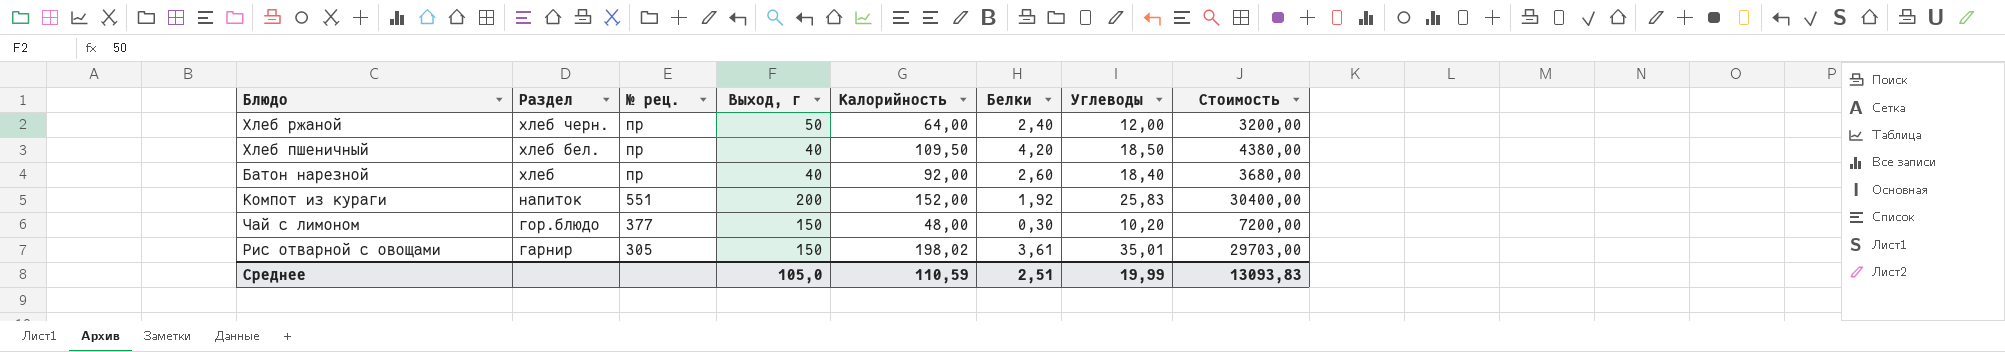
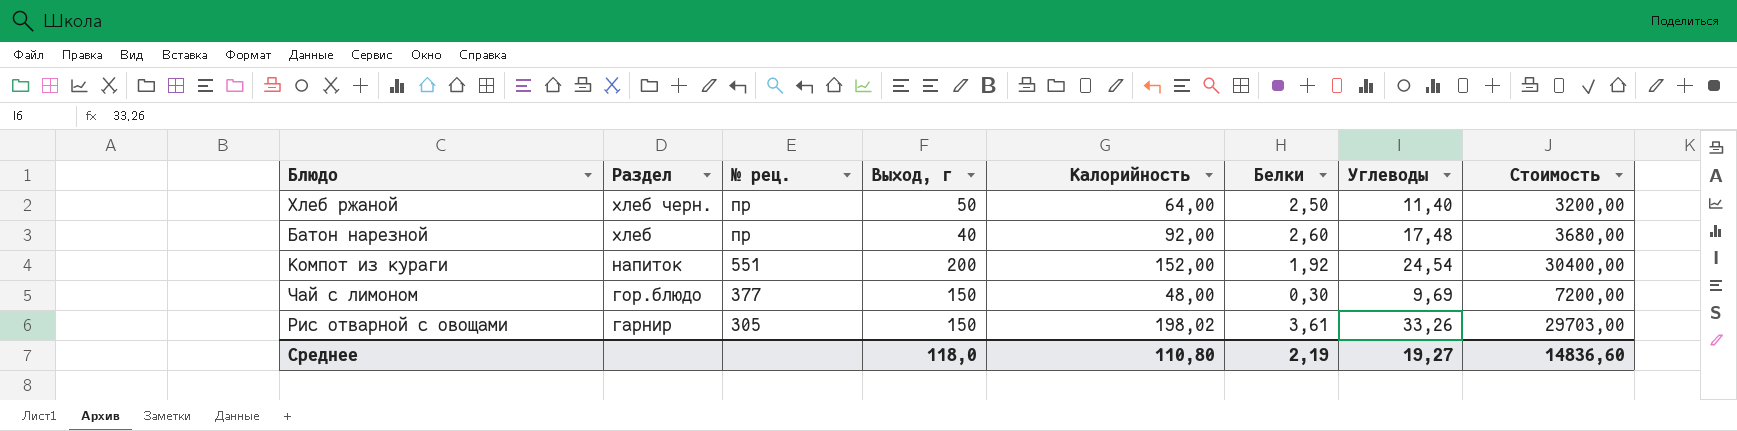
row Хлеб пшеничный: хлеб бел. | пр | 40 | 109,50 | 4,20 | 18,50 | 4380,00 -> none
Хлеб ржаной | Белки: 2,40 -> 2,50
Хлеб ржаной | Углеводы: 12,00 -> 11,40
Батон нарезной | Углеводы: 18,40 -> 17,48
Компот из кураги | Углеводы: 25,83 -> 24,54
Чай с лимоном | Углеводы: 10,20 -> 9,69
Рис отварной с овощами | Углеводы: 35,01 -> 33,26
Среднее | Выход, г: 105,0 -> 118,0
Среднее | Калорийность: 110,59 -> 110,80
Среднее | Белки: 2,51 -> 2,19
Среднее | Углеводы: 19,99 -> 19,27
Среднее | Стоимость: 13093,83 -> 14836,60

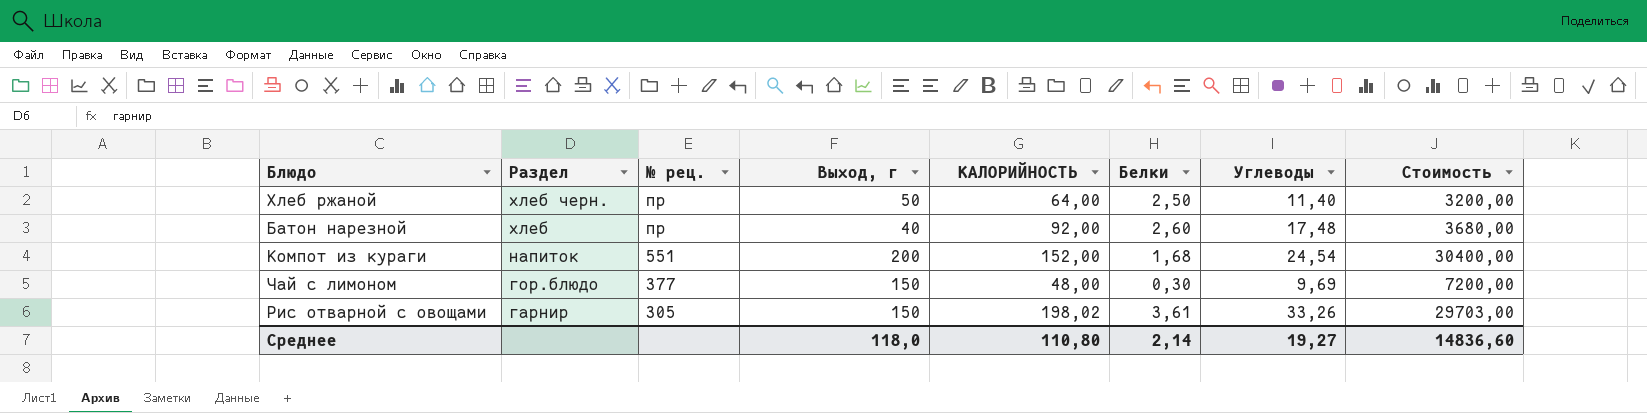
column name: Калорийность -> КАЛОРИЙНОСТЬ
Компот из кураги | Белки: 1,92 -> 1,68
Среднее | Белки: 2,19 -> 2,14

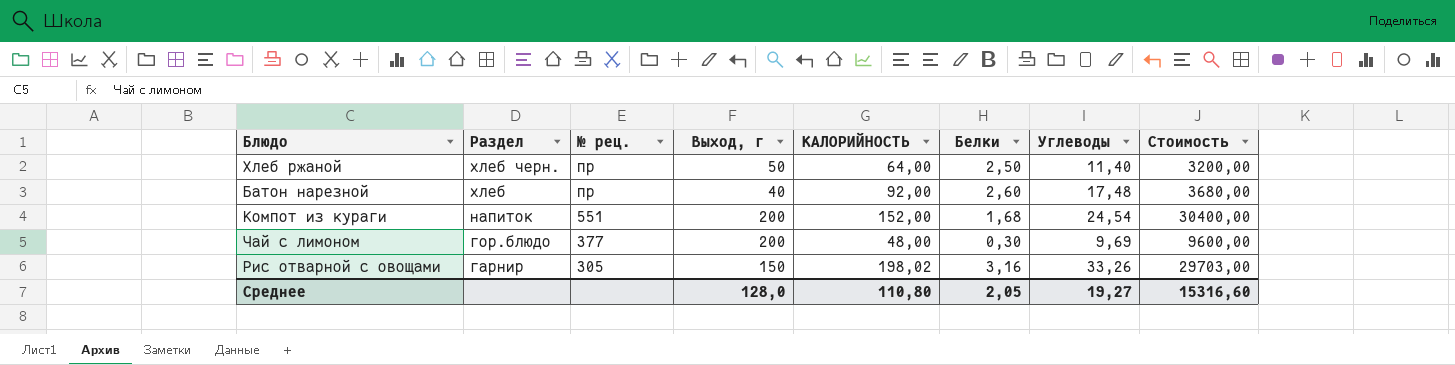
Чай с лимоном | Выход, г: 150 -> 200
Чай с лимоном | Стоимость: 7200,00 -> 9600,00
Рис отварной с овощами | Белки: 3,61 -> 3,16
Среднее | Выход, г: 118,0 -> 128,0
Среднее | Белки: 2,14 -> 2,05
Среднее | Стоимость: 14836,60 -> 15316,60

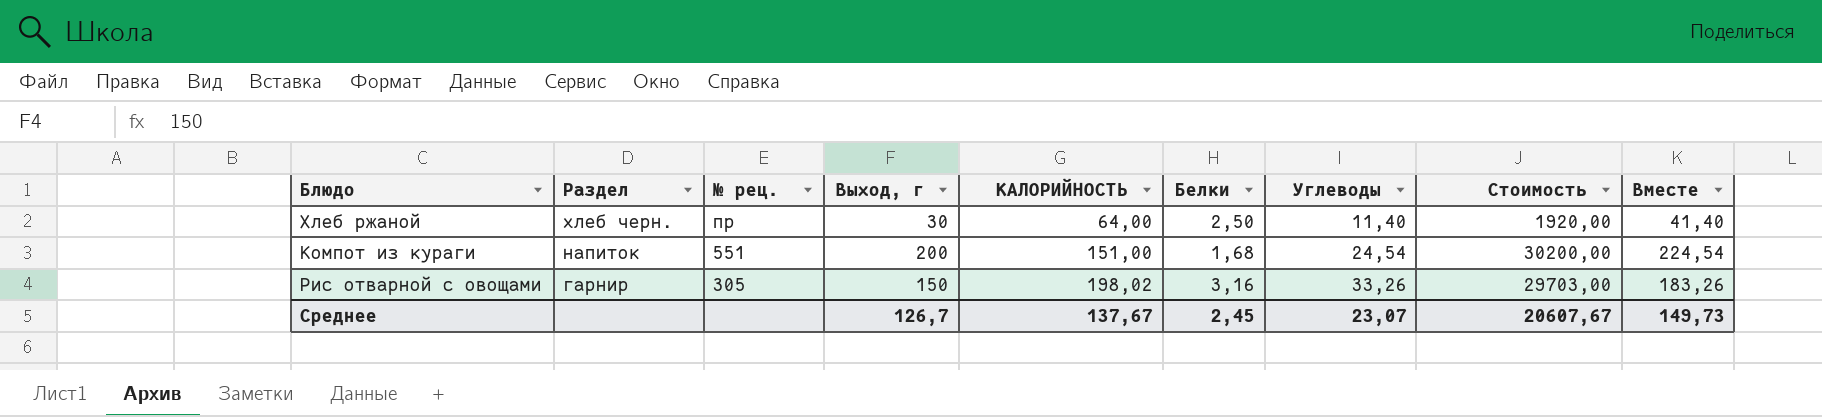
column Вместе | formula: none -> [Выход, г] + [Углеводы]
row Батон нарезной: хлеб | пр | 40 | 92,00 | 2,60 | 17,48 | 3680,00 -> none
row Чай с лимоном: гор.блюдо | 377 | 200 | 48,00 | 0,30 | 9,69 | 9600,00 -> none
Хлеб ржаной | Выход, г: 50 -> 30
Хлеб ржаной | Стоимость: 3200,00 -> 1920,00
Компот из кураги | КАЛОРИЙНОСТЬ: 152,00 -> 151,00
Компот из кураги | Стоимость: 30400,00 -> 30200,00
Среднее | Выход, г: 128,0 -> 126,7
Среднее | КАЛОРИЙНОСТЬ: 110,80 -> 137,67
Среднее | Белки: 2,05 -> 2,45
Среднее | Углеводы: 19,27 -> 23,07
Среднее | Стоимость: 15316,60 -> 20607,67

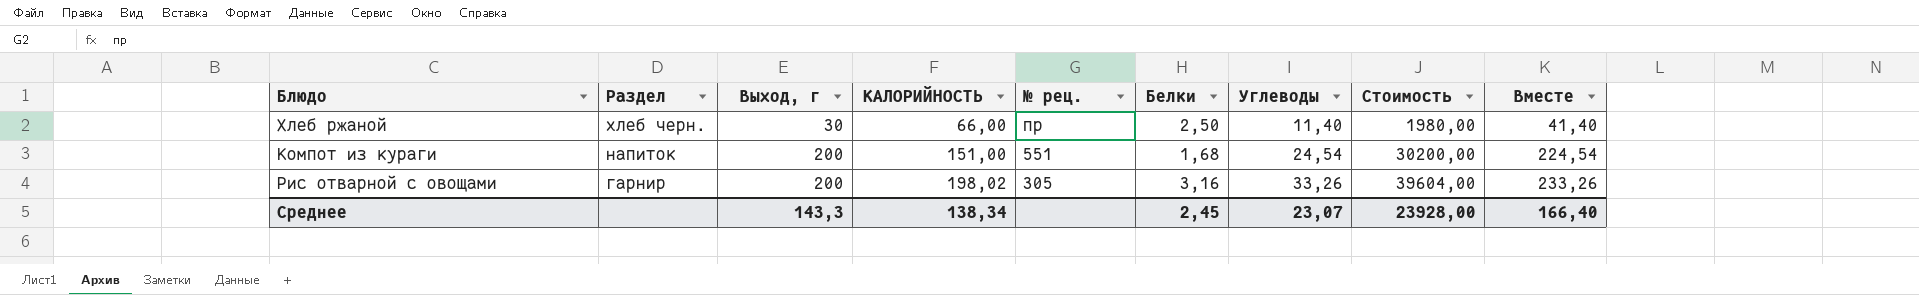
column № рец. | position: 3 -> 5
Хлеб ржаной | КАЛОРИЙНОСТЬ: 64,00 -> 66,00
Хлеб ржаной | Стоимость: 1920,00 -> 1980,00
Рис отварной с овощами | Выход, г: 150 -> 200
Рис отварной с овощами | Стоимость: 29703,00 -> 39604,00
Рис отварной с овощами | Вместе: 183,26 -> 233,26
Среднее | Выход, г: 126,7 -> 143,3
Среднее | КАЛОРИЙНОСТЬ: 137,67 -> 138,34
Среднее | Стоимость: 20607,67 -> 23928,00
Среднее | Вместе: 149,73 -> 166,40

